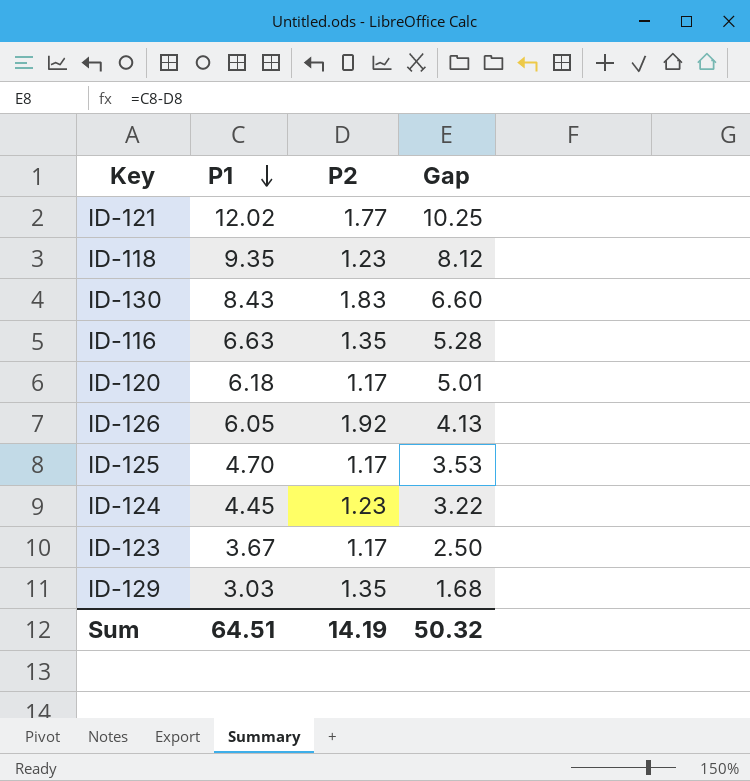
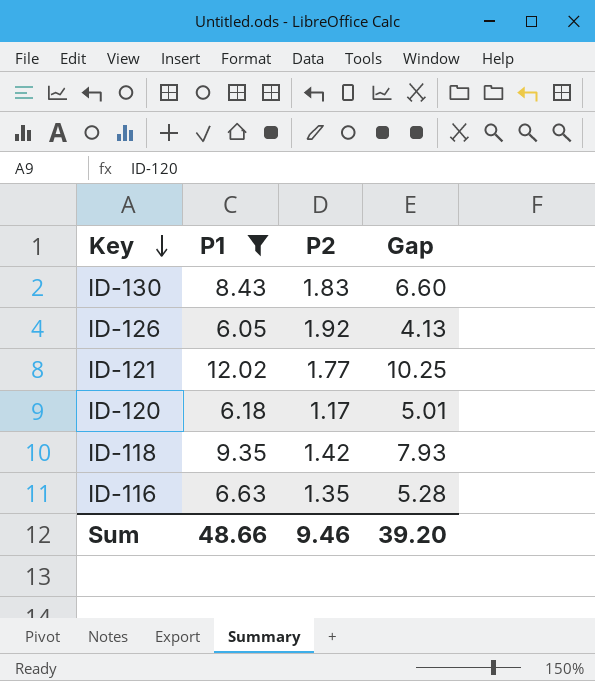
filter: none -> P1 >= 6.05
row order: P1 descending -> Key descending
ID-118 | P2: 1.23 -> 1.42
ID-118 | Gap: 8.12 -> 7.93
Sum | P1: 64.51 -> 48.66
Sum | P2: 14.19 -> 9.46
Sum | Gap: 50.32 -> 39.20

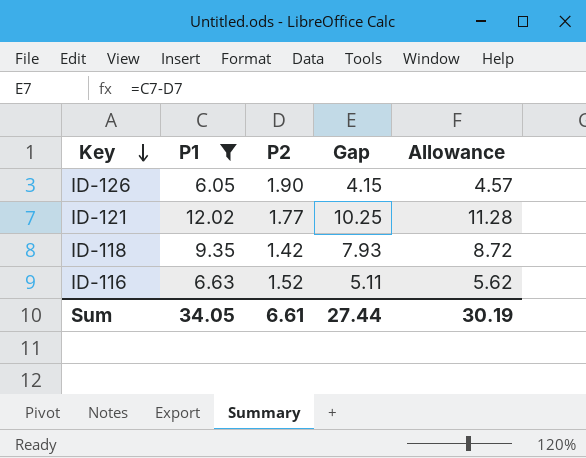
column Allowance | formula: none -> [Gap] * 1.1
row ID-130: 8.43 | 1.83 | 6.60 -> none
row ID-120: 6.18 | 1.17 | 5.01 -> none
ID-126 | P2: 1.92 -> 1.90
ID-126 | Gap: 4.13 -> 4.15
ID-116 | P2: 1.35 -> 1.52
ID-116 | Gap: 5.28 -> 5.11
Sum | P1: 48.66 -> 34.05
Sum | P2: 9.46 -> 6.61
Sum | Gap: 39.20 -> 27.44

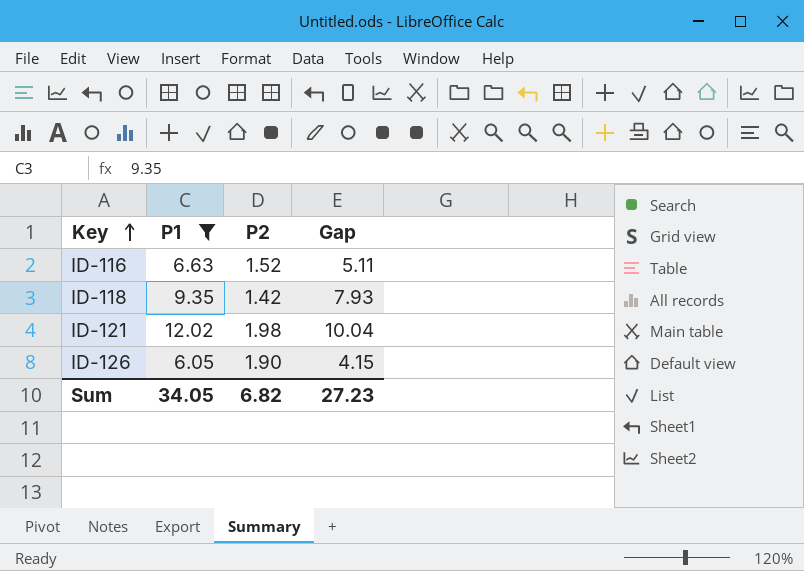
row order: Key descending -> Key ascending
column Allowance | formula: [Gap] * 1.1 -> none
ID-121 | P2: 1.77 -> 1.98
ID-121 | Gap: 10.25 -> 10.04
Sum | P2: 6.61 -> 6.82
Sum | Gap: 27.44 -> 27.23

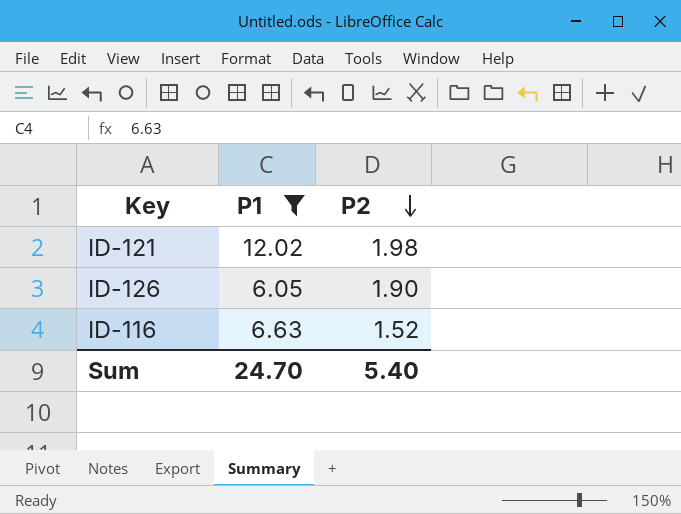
row order: Key ascending -> P2 descending
column Gap | formula: [P1] - [P2] -> none
row ID-118: 9.35 | 1.42 | 7.93 -> none
Sum | P1: 34.05 -> 24.70
Sum | P2: 6.82 -> 5.40

